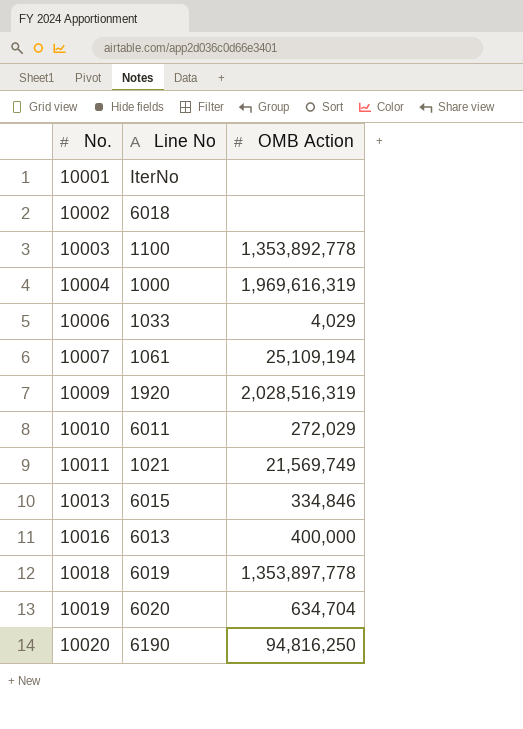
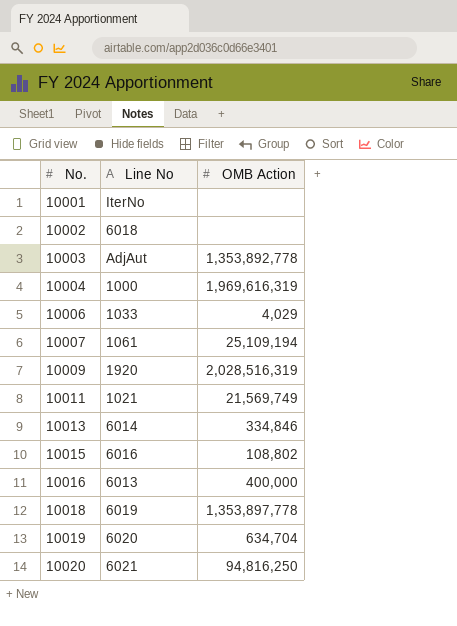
row 10010: 6011 | 272,029 -> none
10003 | Line No: 1100 -> AdjAut
10013 | Line No: 6015 -> 6014
row 10015: none -> 6016 | 108,802
10020 | Line No: 6190 -> 6021

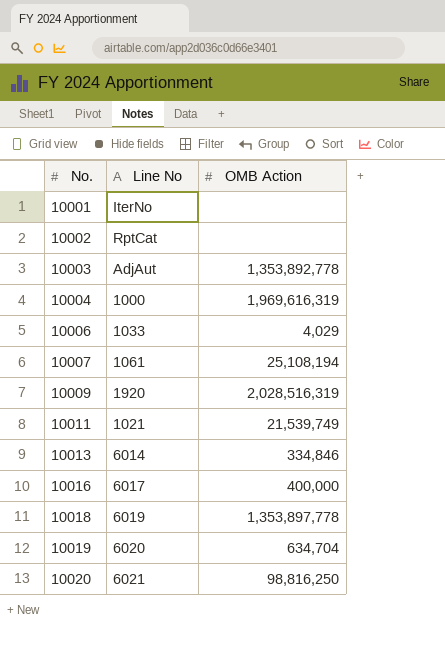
row 10015: 6016 | 108,802 -> none
10002 | Line No: 6018 -> RptCat
10007 | OMB Action: 25,109,194 -> 25,108,194
10011 | OMB Action: 21,569,749 -> 21,539,749
10016 | Line No: 6013 -> 6017
10020 | OMB Action: 94,816,250 -> 98,816,250

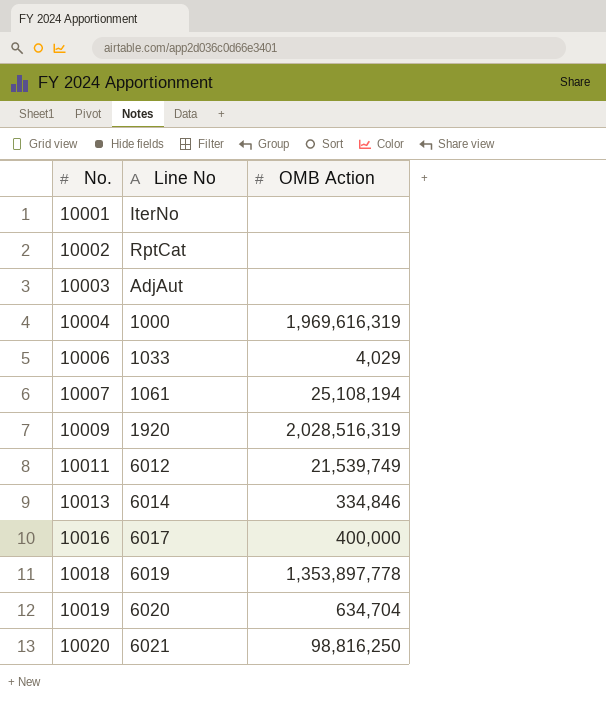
10003 | OMB Action: 1,353,892,778 -> none
10011 | Line No: 1021 -> 6012

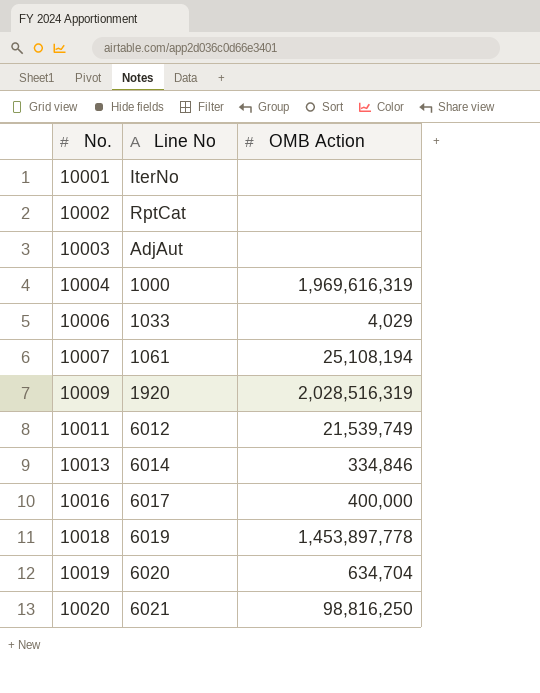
10018 | OMB Action: 1,353,897,778 -> 1,453,897,778

